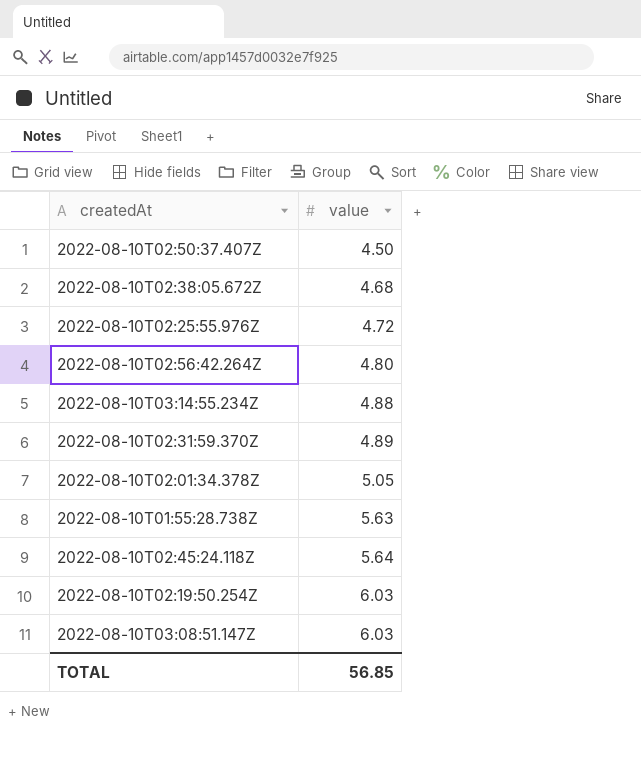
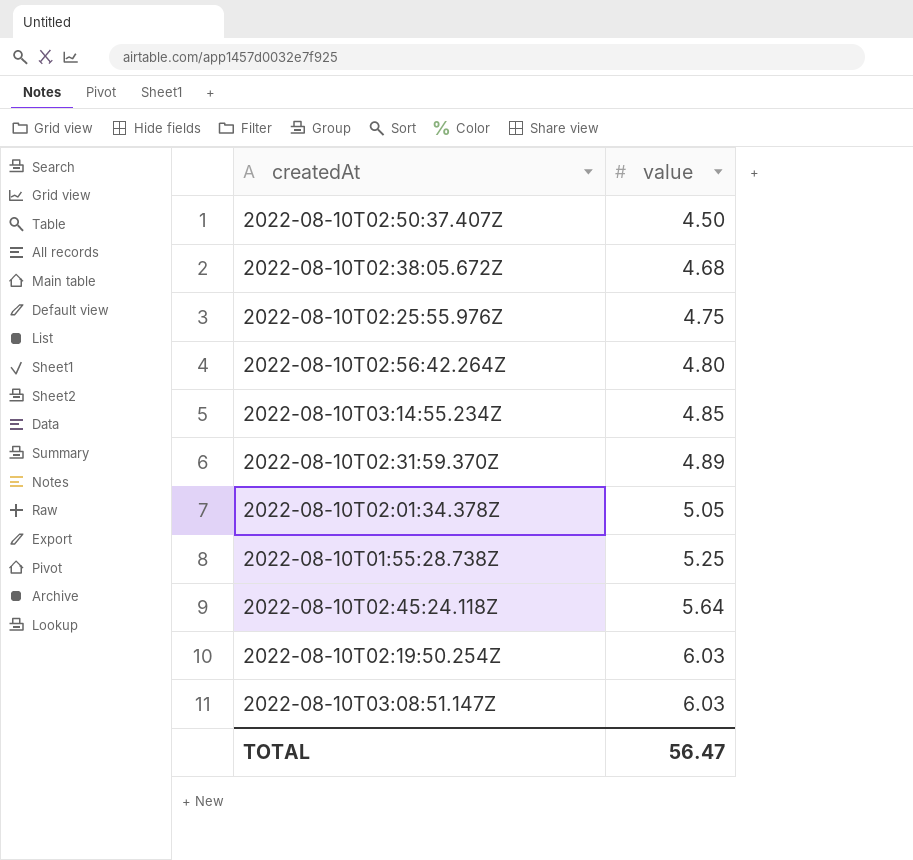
2022-08-10T02:25:55.976Z | value: 4.72 -> 4.75
2022-08-10T03:14:55.234Z | value: 4.88 -> 4.85
2022-08-10T01:55:28.738Z | value: 5.63 -> 5.25
TOTAL | value: 56.85 -> 56.47

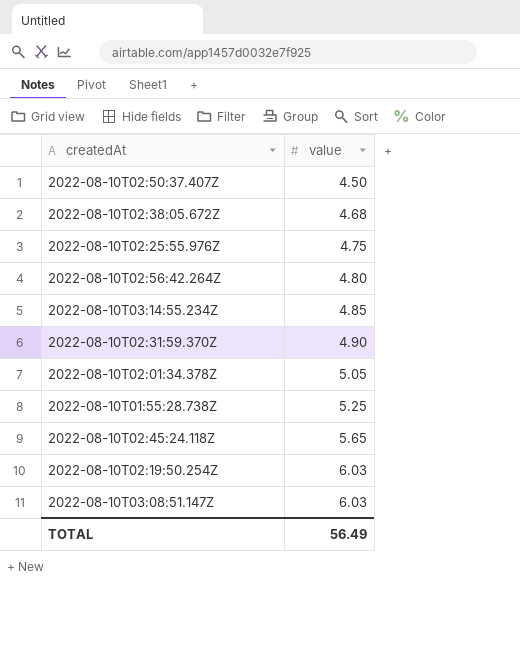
2022-08-10T02:31:59.370Z | value: 4.89 -> 4.90
2022-08-10T02:45:24.118Z | value: 5.64 -> 5.65
TOTAL | value: 56.47 -> 56.49

